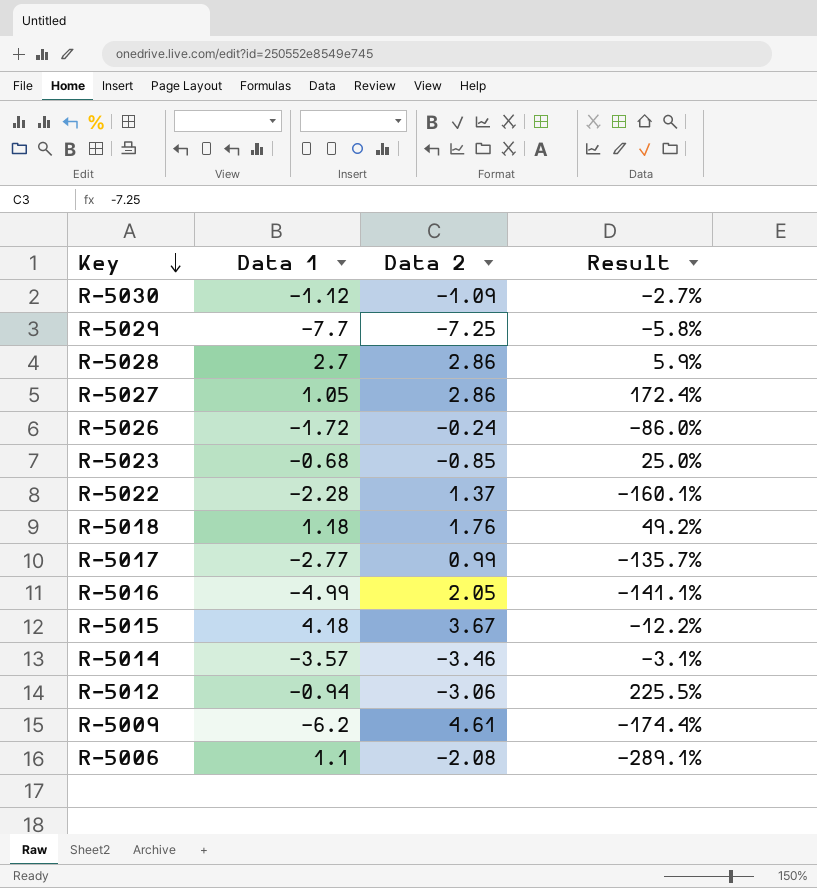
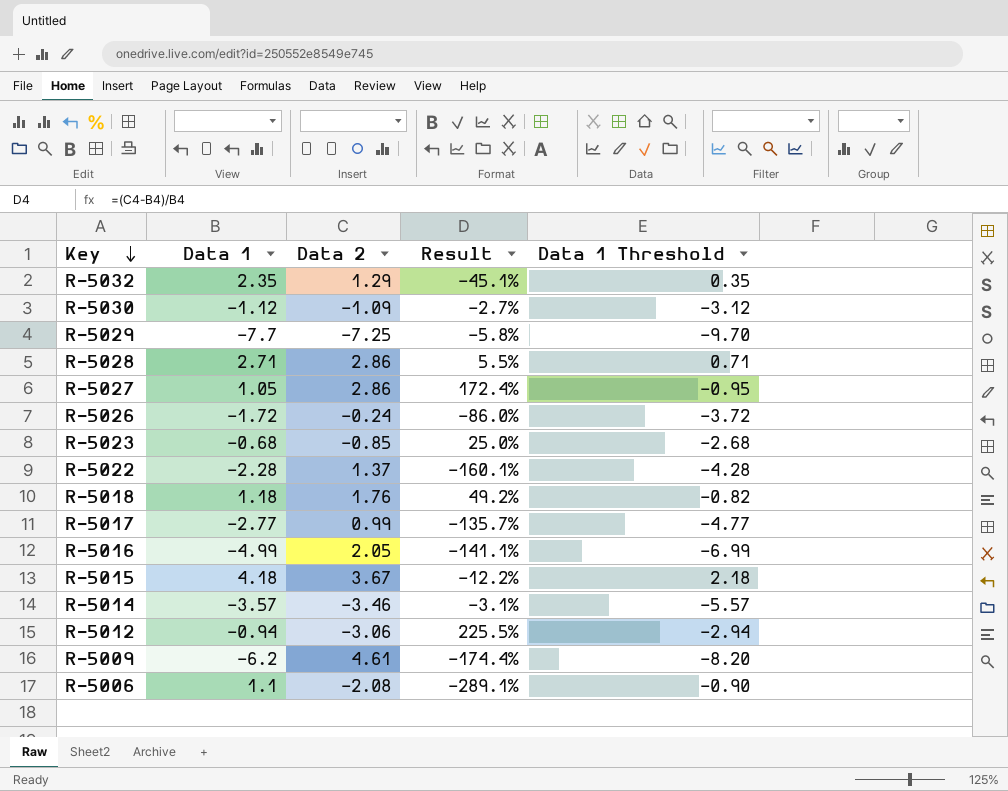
column Data 1 Threshold | formula: none -> [Data 1] - 2
row R-5032: none -> 2.35 | 1.29 | -45.1% | 0.35
R-5028 | Data 1: 2.7 -> 2.71
R-5028 | Result: 5.9% -> 5.5%

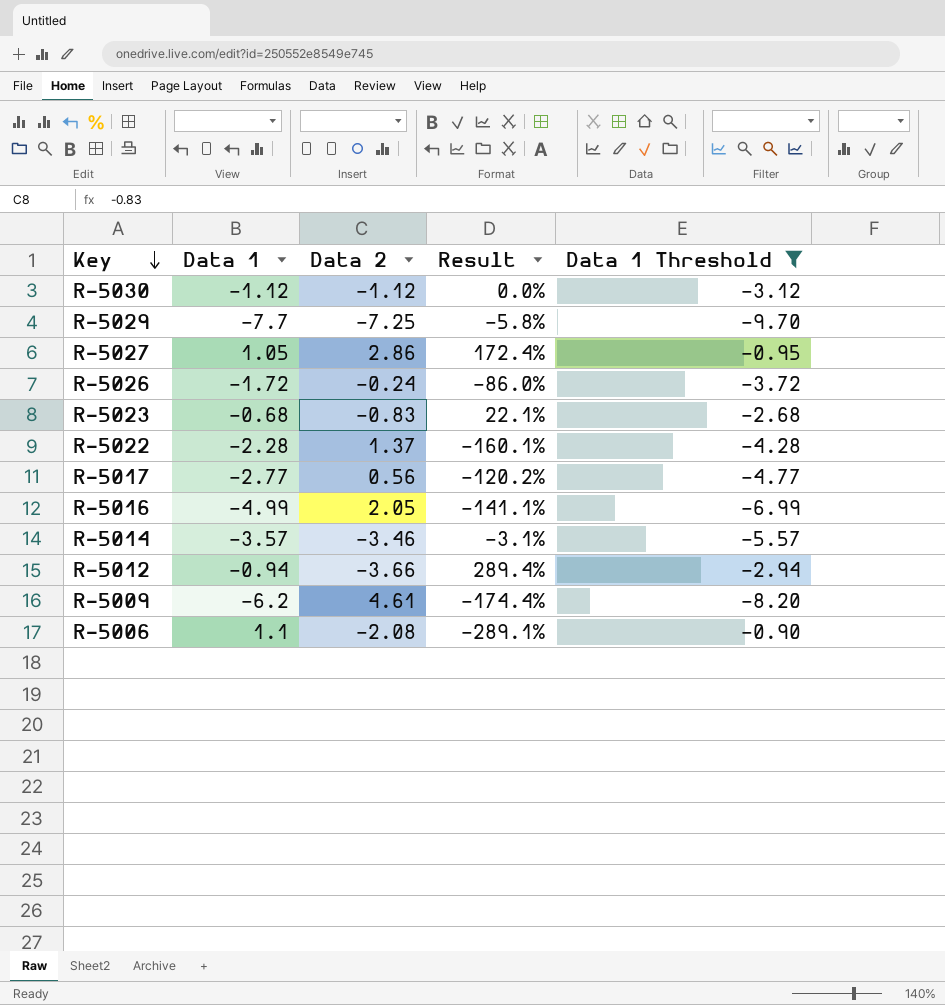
filter: none -> Data 1 Threshold <= -0.90
R-5030 | Data 2: -1.09 -> -1.12
R-5030 | Result: -2.7% -> 0.0%
R-5023 | Data 2: -0.85 -> -0.83
R-5023 | Result: 25.0% -> 22.1%
R-5017 | Data 2: 0.99 -> 0.56
R-5017 | Result: -135.7% -> -120.2%
R-5012 | Data 2: -3.06 -> -3.66
R-5012 | Result: 225.5% -> 289.4%

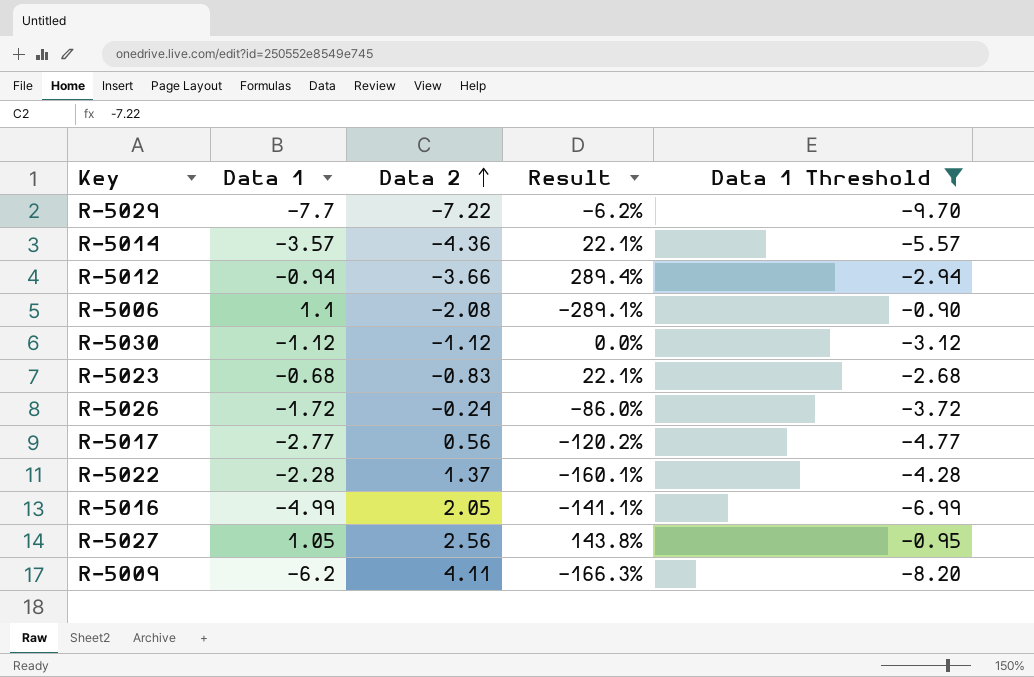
row order: Key descending -> Data 2 ascending
R-5029 | Data 2: -7.25 -> -7.22
R-5029 | Result: -5.8% -> -6.2%
R-5014 | Data 2: -3.46 -> -4.36
R-5014 | Result: -3.1% -> 22.1%
R-5027 | Data 2: 2.86 -> 2.56
R-5027 | Result: 172.4% -> 143.8%
R-5009 | Data 2: 4.61 -> 4.11
R-5009 | Result: -174.4% -> -166.3%

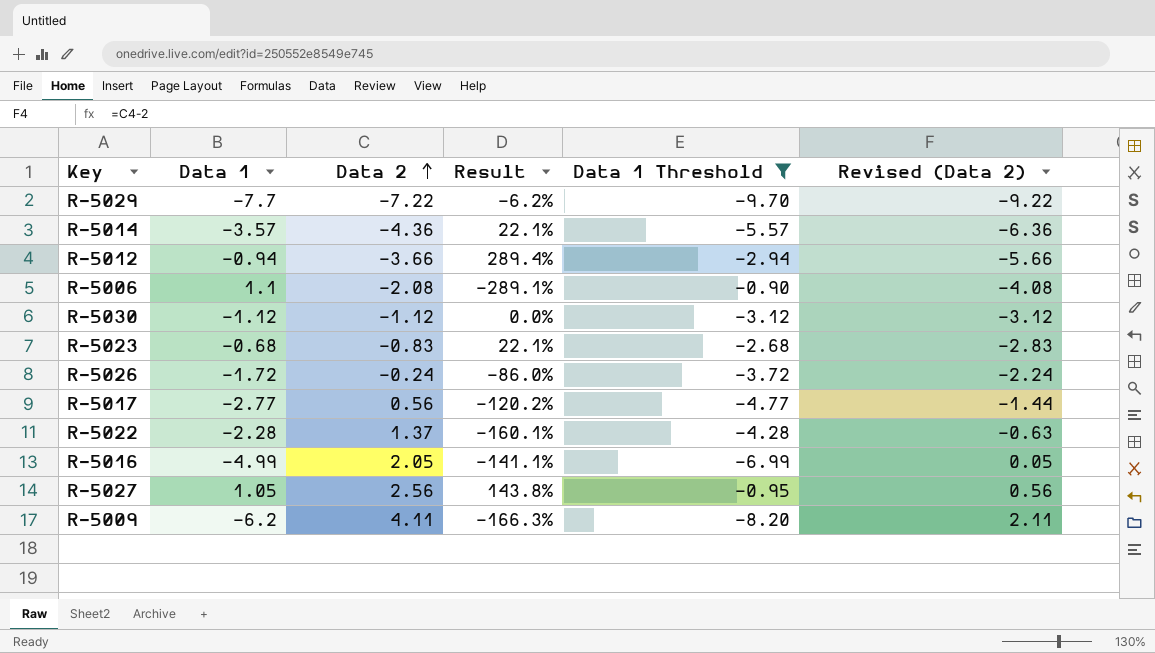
column Revised (Data 2) | formula: none -> [Data 2] - 2

